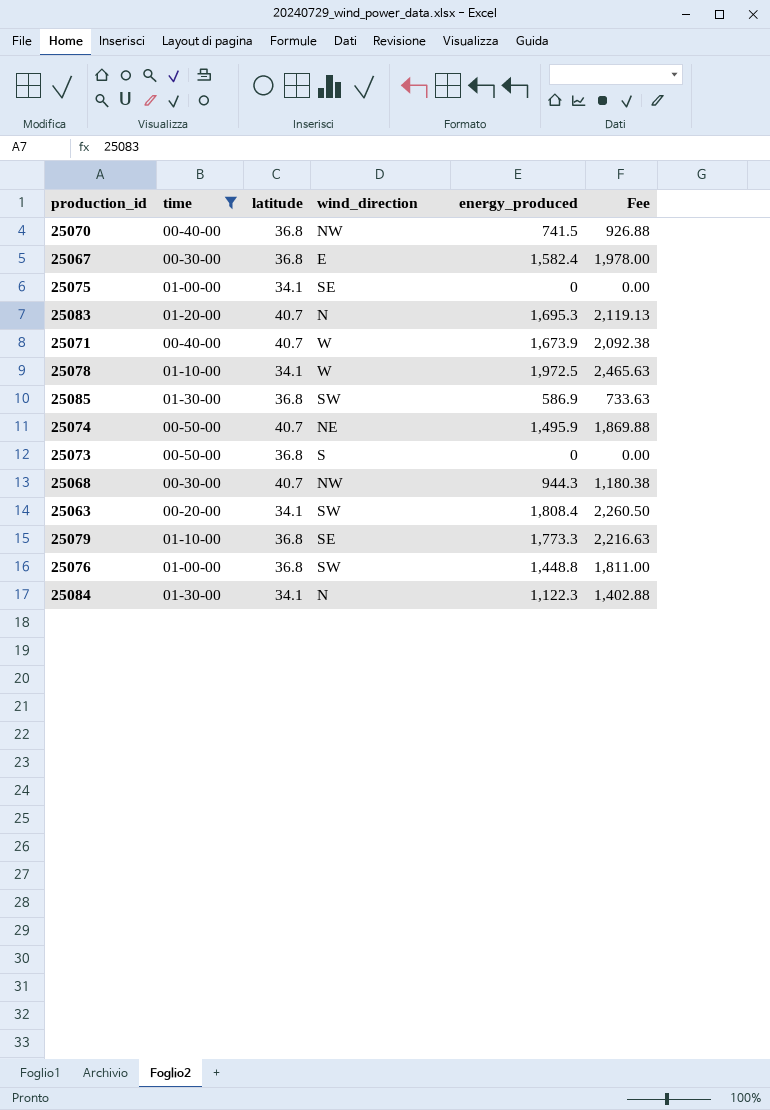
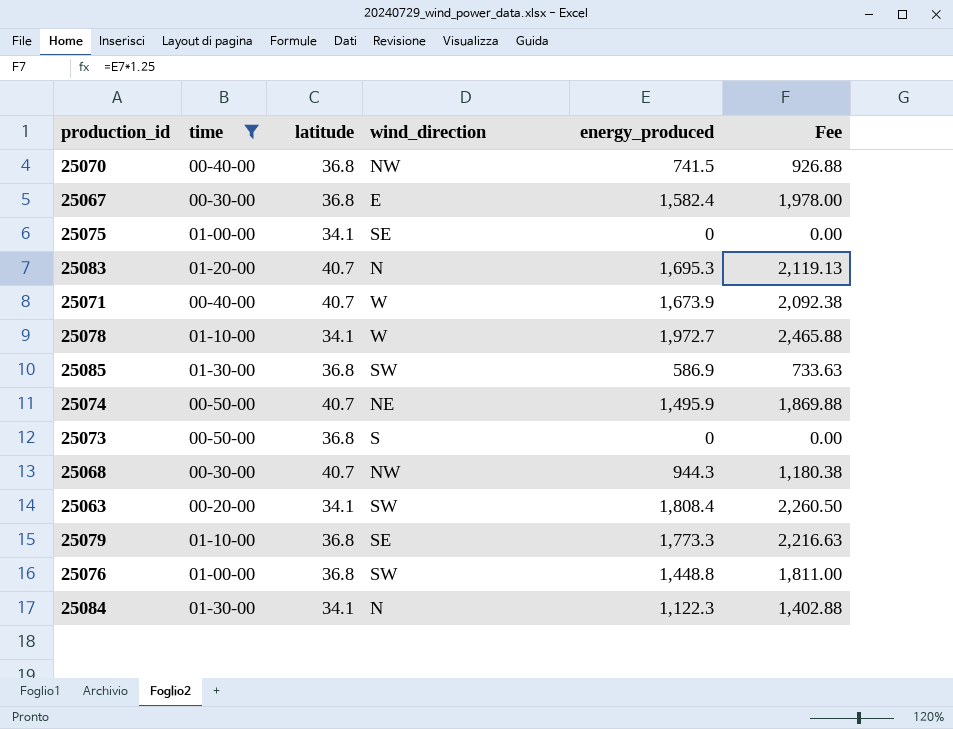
25078 | energy_produced: 1,972.5 -> 1,972.7
25078 | Fee: 2,465.63 -> 2,465.88

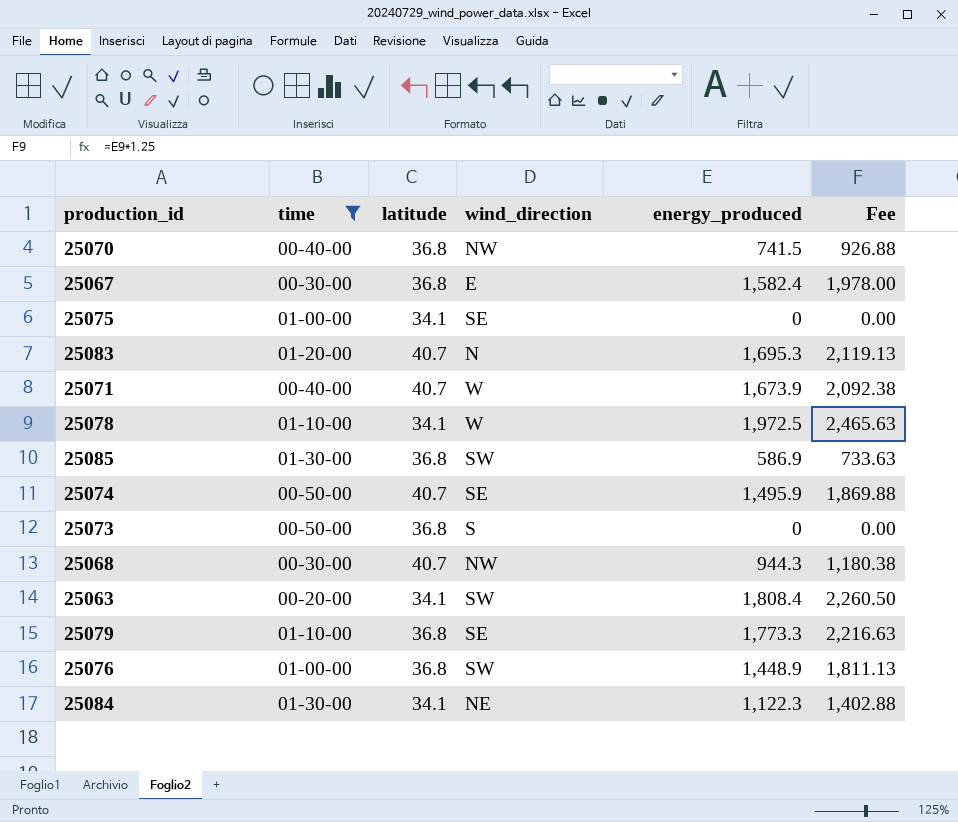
25078 | energy_produced: 1,972.7 -> 1,972.5
25078 | Fee: 2,465.88 -> 2,465.63
25074 | wind_direction: NE -> SE
25076 | energy_produced: 1,448.8 -> 1,448.9
25076 | Fee: 1,811.00 -> 1,811.13
25084 | wind_direction: N -> NE

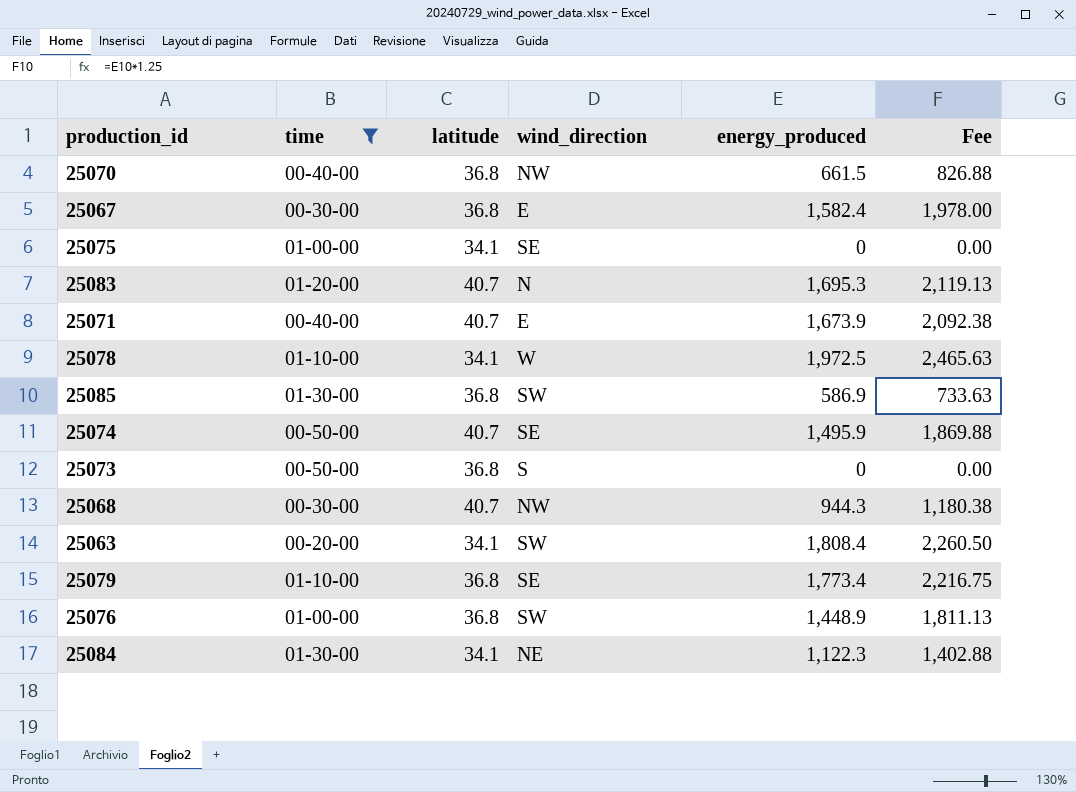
25070 | energy_produced: 741.5 -> 661.5
25070 | Fee: 926.88 -> 826.88
25071 | wind_direction: W -> E
25079 | energy_produced: 1,773.3 -> 1,773.4
25079 | Fee: 2,216.63 -> 2,216.75

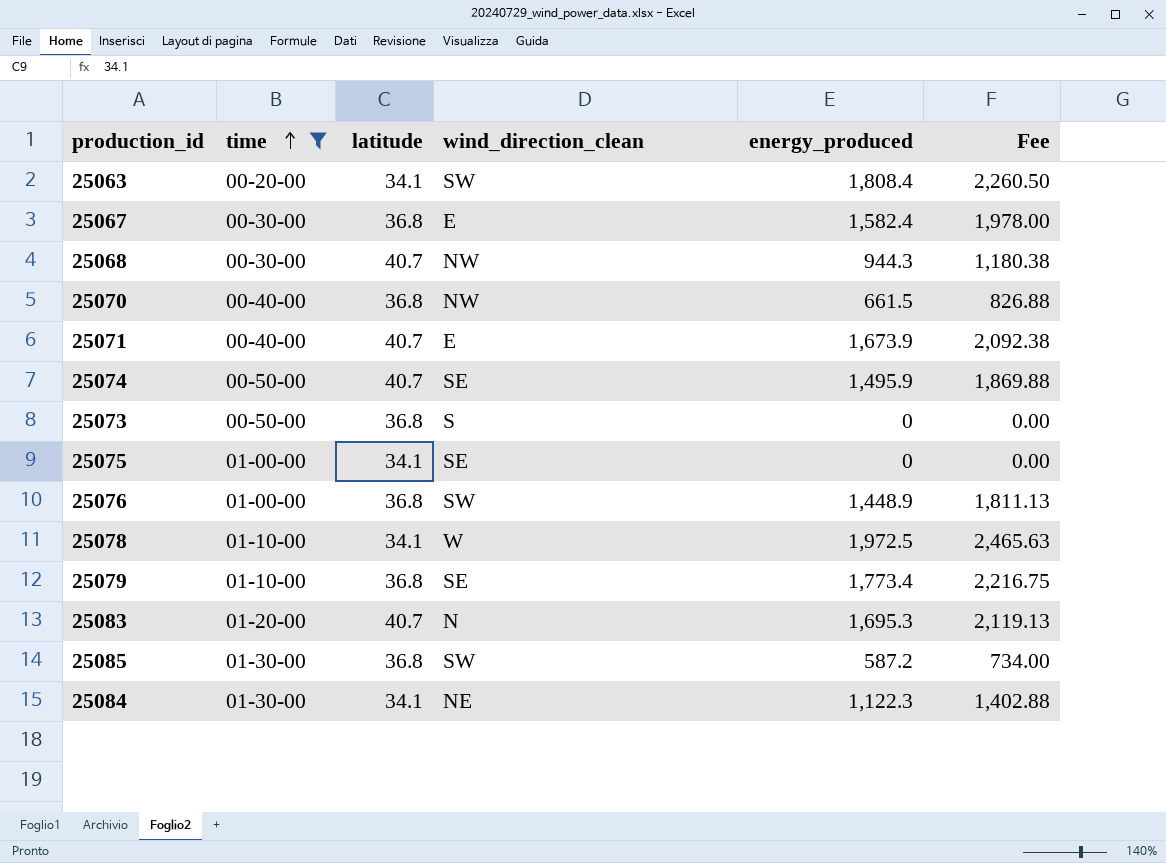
row order: none -> time ascending
column name: wind_direction -> wind_direction_clean
25085 | energy_produced: 586.9 -> 587.2
25085 | Fee: 733.63 -> 734.00

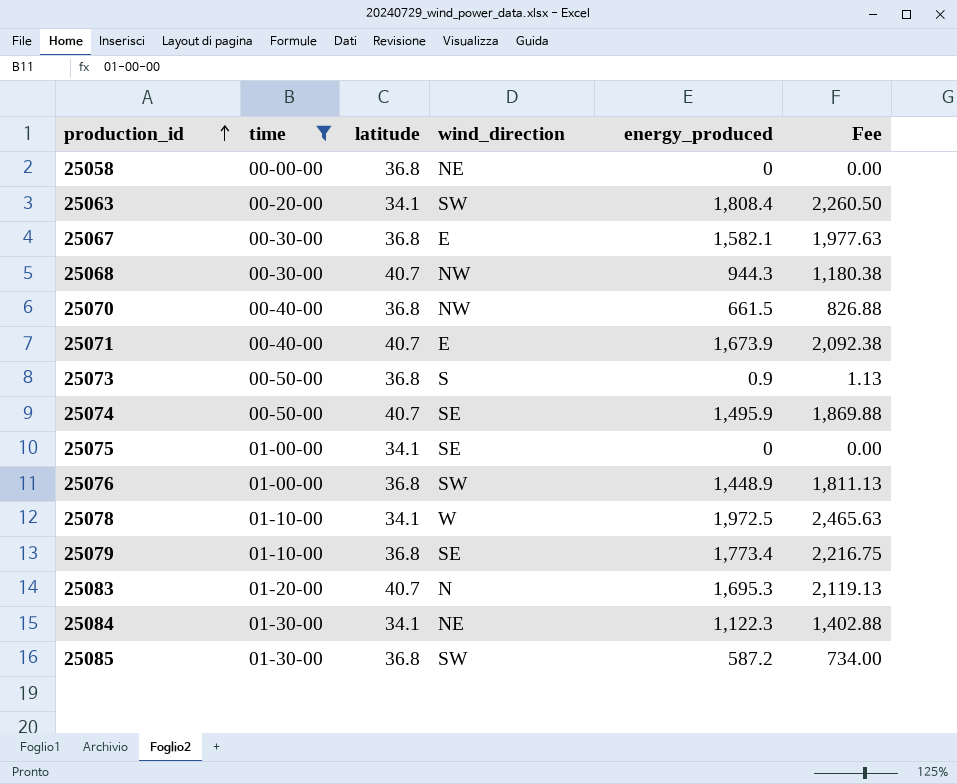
row order: time ascending -> production_id ascending
column name: wind_direction_clean -> wind_direction
row 25058: none -> 00-00-00 | 36.8 | NE | 0 | 0.00
25067 | energy_produced: 1,582.4 -> 1,582.1
25067 | Fee: 1,978.00 -> 1,977.63
25073 | energy_produced: 0 -> 0.9
25073 | Fee: 0.00 -> 1.13

